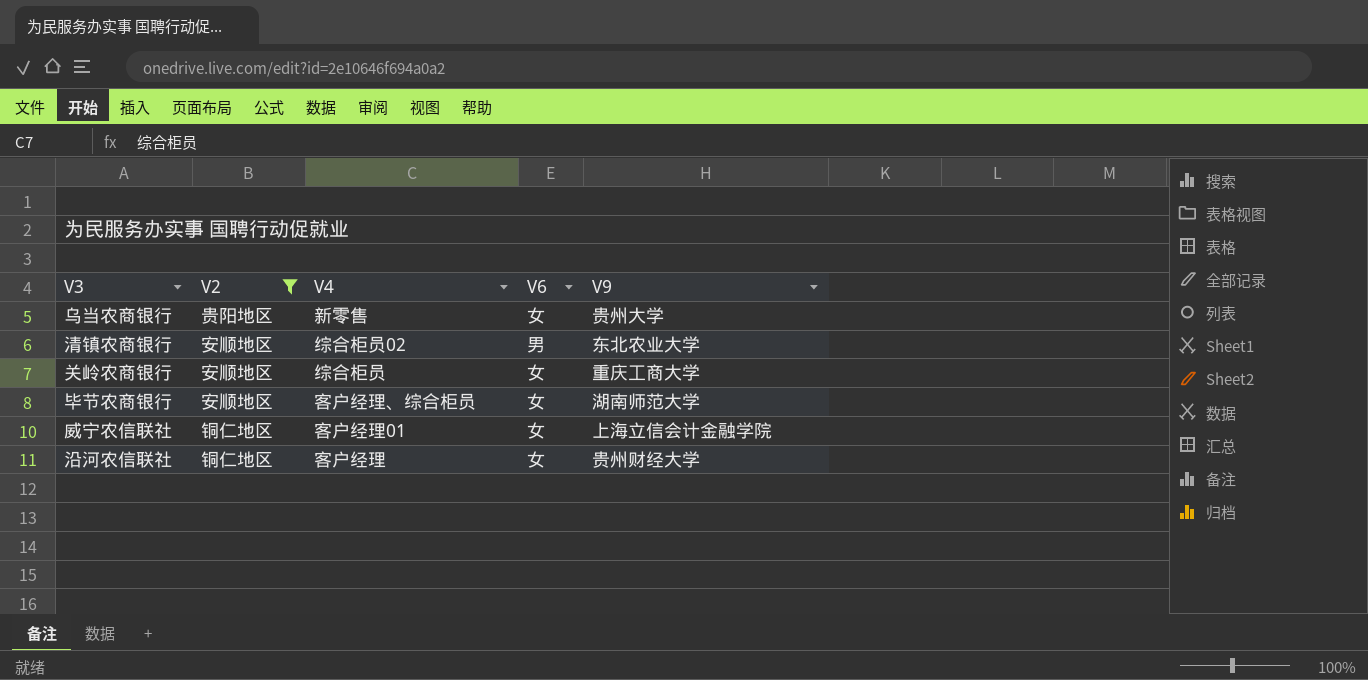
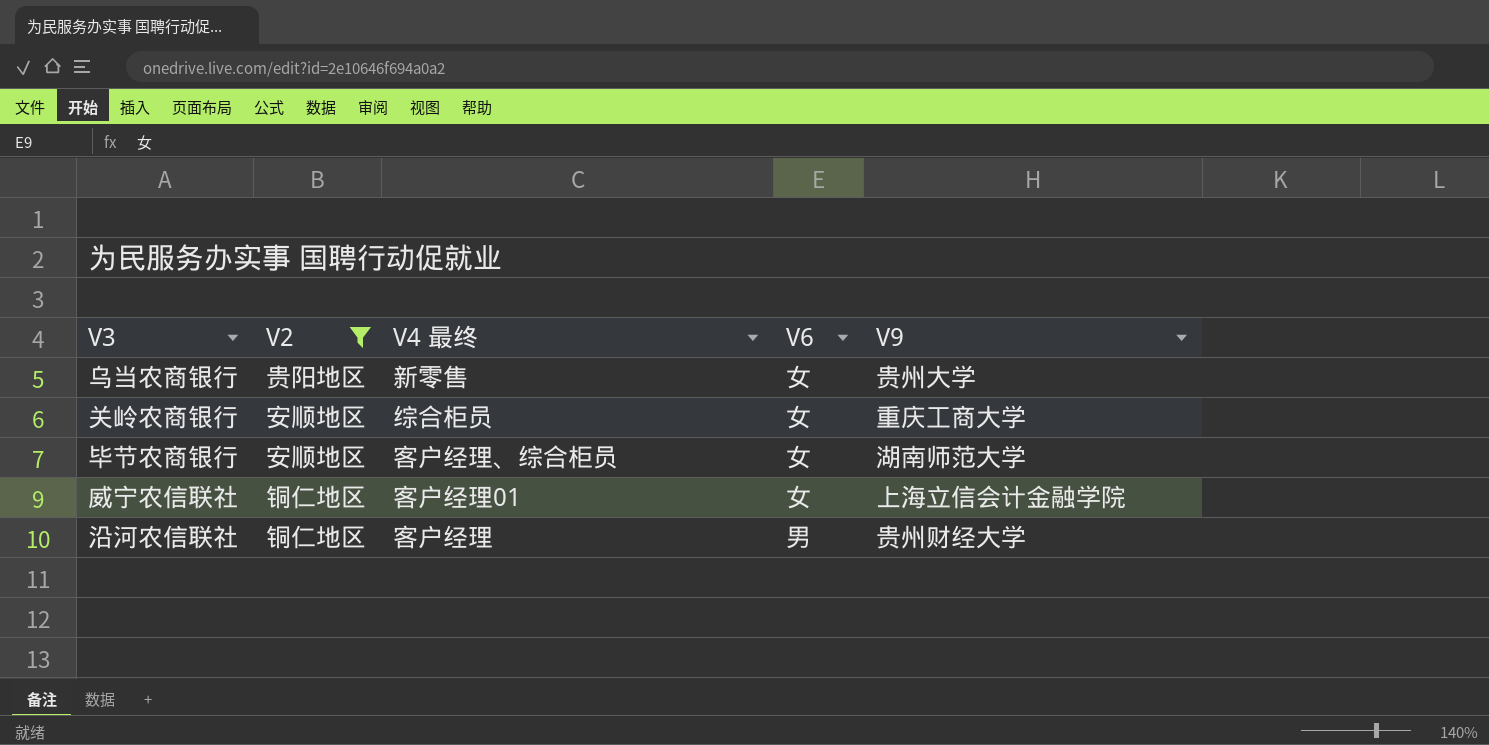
column name: V4 -> V4 最终
row 清镇农商银行: 安顺地区 | 综合柜员02 | 男 | 东北农业大学 -> none
沿河农信联社 | V6: 女 -> 男

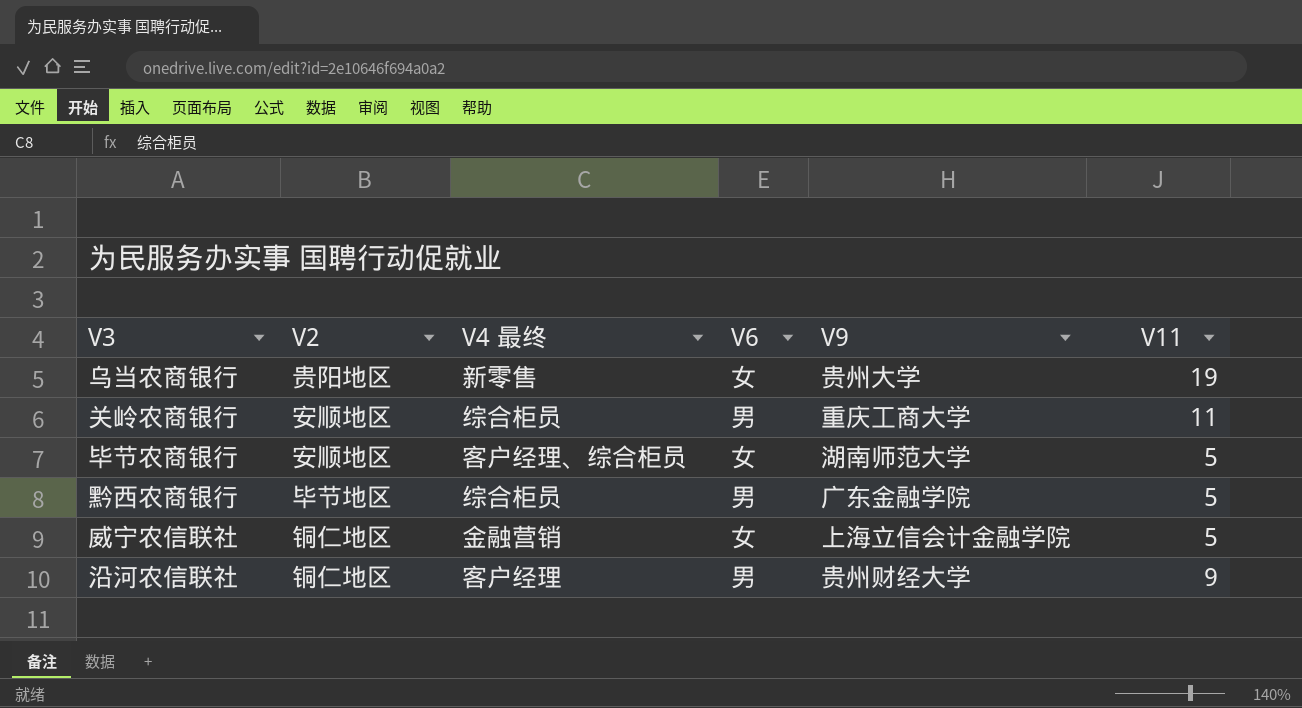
filter: V2 != 毕节地区 -> none
column V11 | position: none -> 6
关岭农商银行 | V6: 女 -> 男
威宁农信联社 | V4 最终: 客户经理01 -> 金融营销

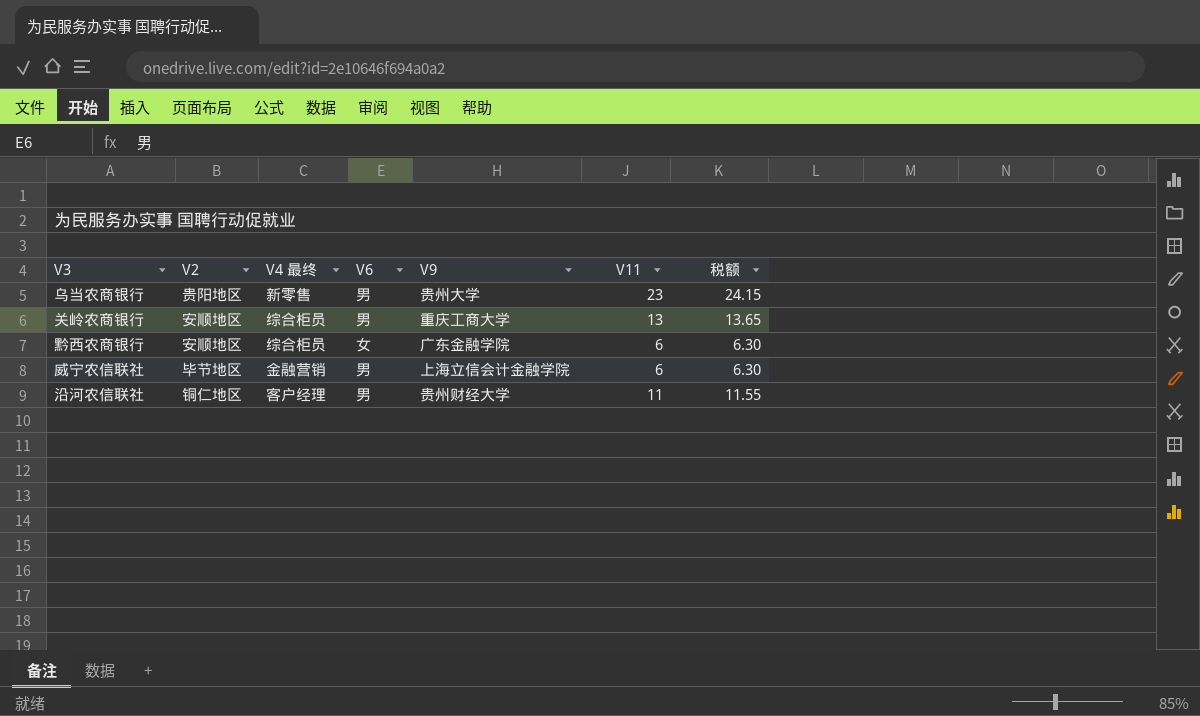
column 税额 | formula: none -> [V11] * 1.05
row 毕节农商银行: 安顺地区 | 客户经理、综合柜员 | 女 | 湖南师范大学 | 5 -> none
乌当农商银行 | V6: 女 -> 男
乌当农商银行 | V11: 19 -> 23
关岭农商银行 | V11: 11 -> 13
黔西农商银行 | V2: 毕节地区 -> 安顺地区
黔西农商银行 | V6: 男 -> 女
黔西农商银行 | V11: 5 -> 6
威宁农信联社 | V2: 铜仁地区 -> 毕节地区
威宁农信联社 | V6: 女 -> 男
威宁农信联社 | V11: 5 -> 6
沿河农信联社 | V11: 9 -> 11

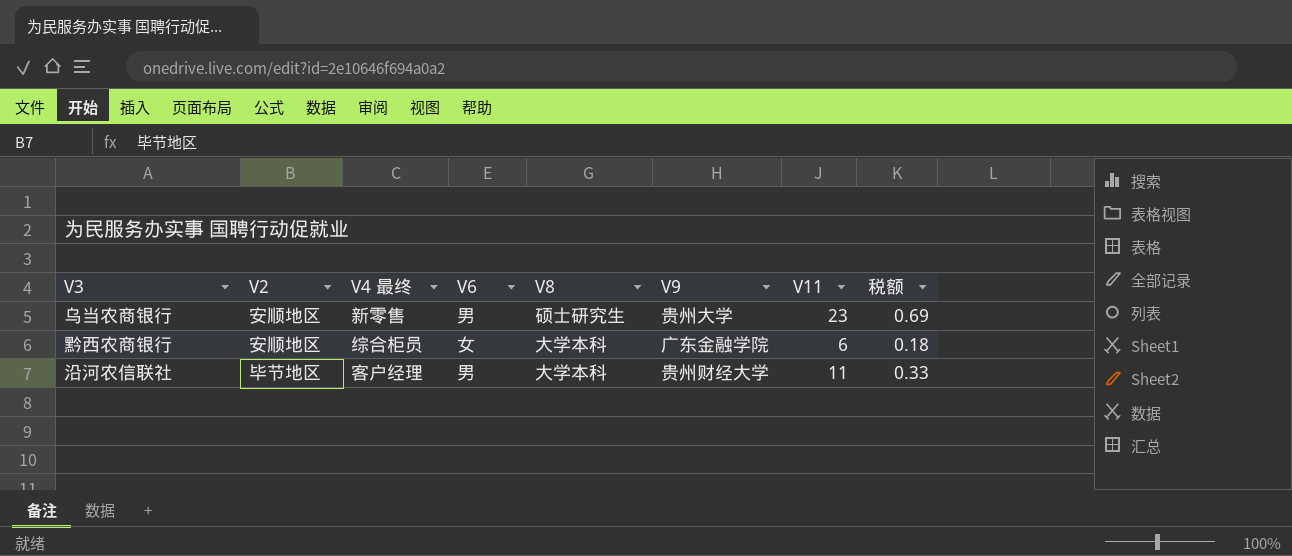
column V8 | position: none -> 5
column 税额 | formula: [V11] * 1.05 -> [V11] * 0.03
row 关岭农商银行: 安顺地区 | 综合柜员 | 男 | 重庆工商大学 | 13 | 13.65 -> none
row 威宁农信联社: 毕节地区 | 金融营销 | 男 | 上海立信会计金融学院 | 6 | 6.30 -> none
乌当农商银行 | V2: 贵阳地区 -> 安顺地区
沿河农信联社 | V2: 铜仁地区 -> 毕节地区

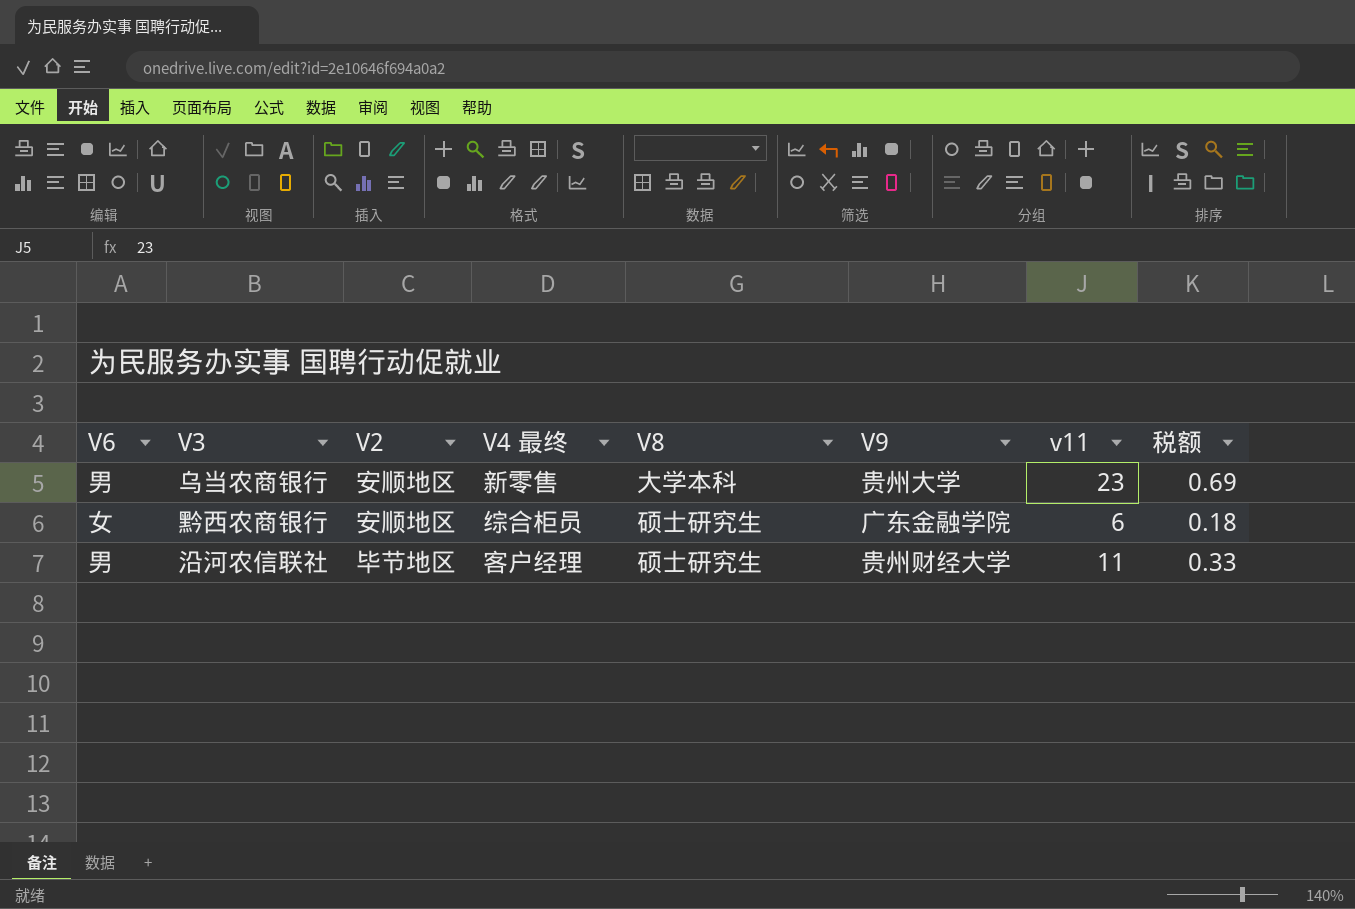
column V6 | position: 4 -> 1
column name: V11 -> v11
乌当农商银行 | V8: 硕士研究生 -> 大学本科
黔西农商银行 | V8: 大学本科 -> 硕士研究生
沿河农信联社 | V8: 大学本科 -> 硕士研究生

